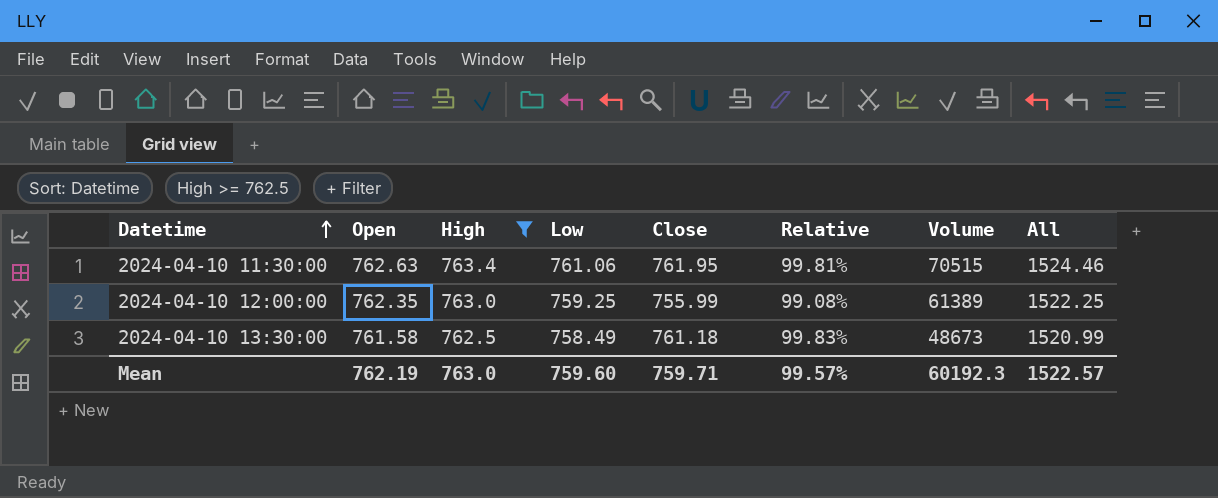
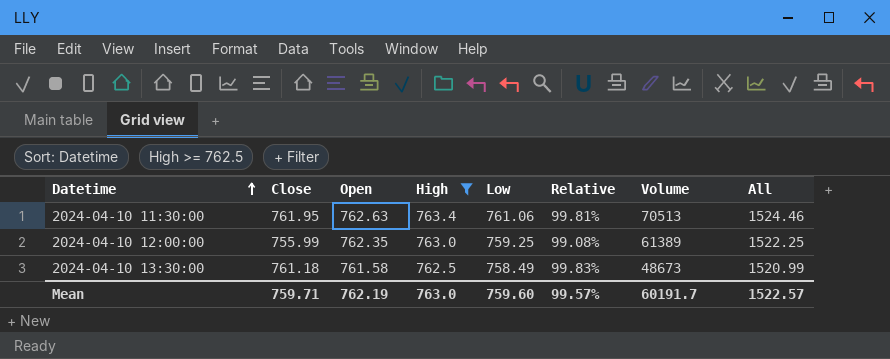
column Close | position: 5 -> 2
2024-04-10 11:30:00 | Volume: 70515 -> 70513
Mean | Volume: 60192.3 -> 60191.7

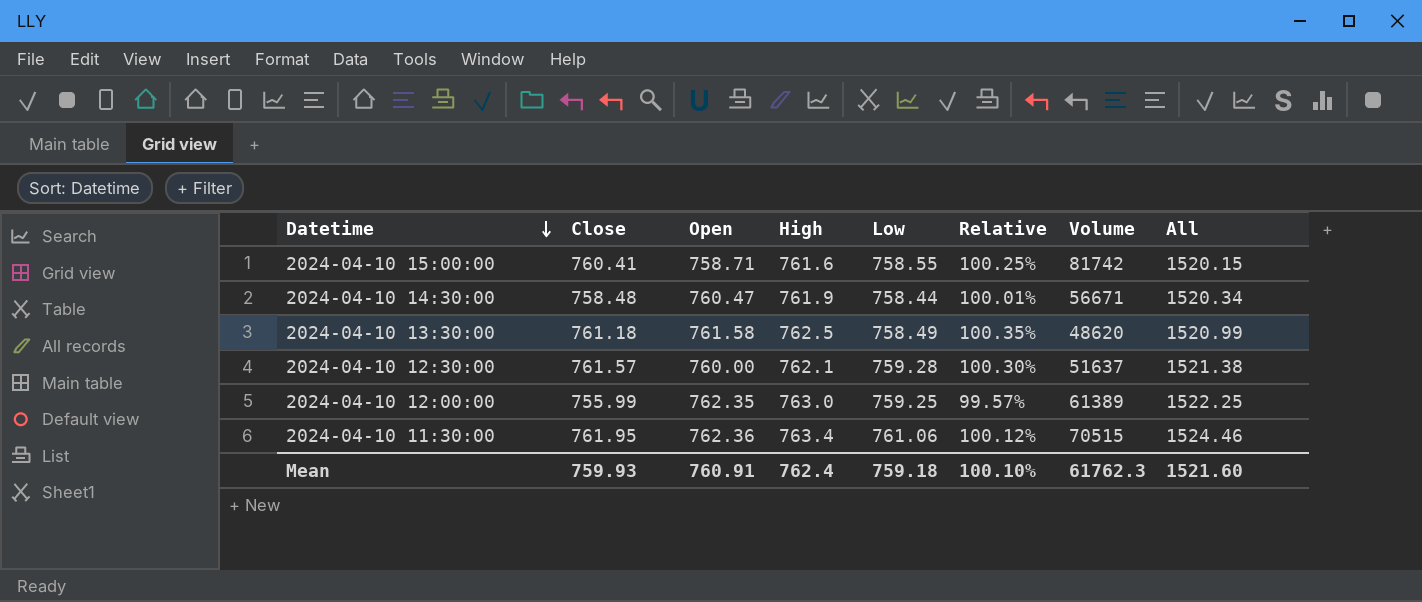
filter: High >= 762.5 -> none
row order: Datetime ascending -> Datetime descending
column Relative | formula: [Close] / [High] -> [Close] / [Low]
2024-04-10 13:30:00 | Volume: 48673 -> 48620
2024-04-10 11:30:00 | Open: 762.63 -> 762.36
2024-04-10 11:30:00 | Volume: 70513 -> 70515
Mean | Close: 759.71 -> 759.93
Mean | Open: 762.19 -> 760.91
Mean | High: 763.0 -> 762.4
Mean | Low: 759.60 -> 759.18
Mean | Relative: 99.57% -> 100.10%
Mean | Volume: 60191.7 -> 61762.3
Mean | All: 1522.57 -> 1521.60

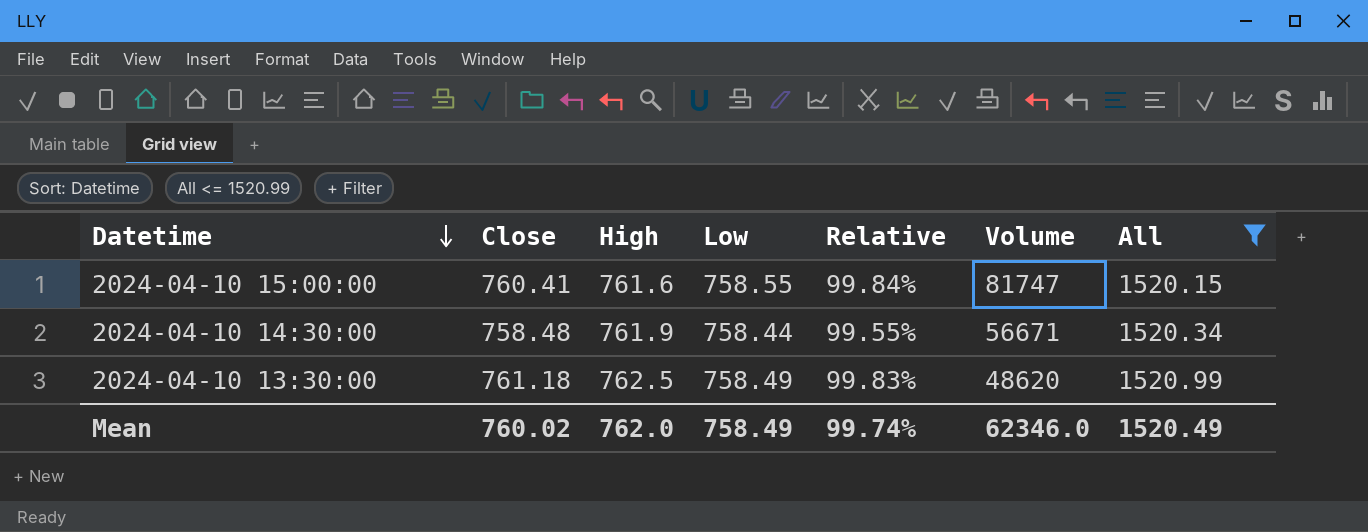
filter: none -> All <= 1520.99
column Open | position: 3 -> none
column Relative | formula: [Close] / [Low] -> [Close] / [High]
2024-04-10 15:00:00 | Volume: 81742 -> 81747
Mean | Close: 759.93 -> 760.02
Mean | High: 762.4 -> 762.0
Mean | Low: 759.18 -> 758.49
Mean | Relative: 100.10% -> 99.74%
Mean | Volume: 61762.3 -> 62346.0
Mean | All: 1521.60 -> 1520.49

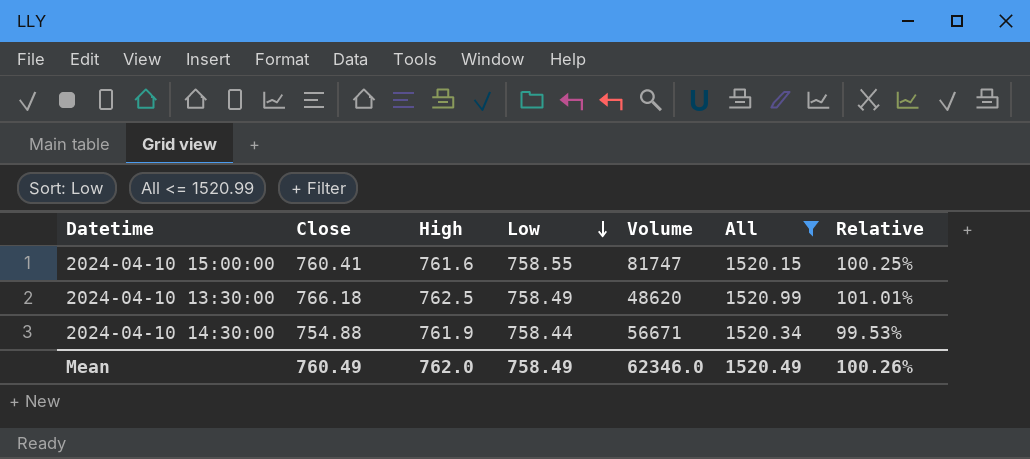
row order: Datetime descending -> Low descending
column Relative | formula: [Close] / [High] -> [Close] / [Low]
column Relative | position: 5 -> 7
2024-04-10 13:30:00 | Close: 761.18 -> 766.18
2024-04-10 14:30:00 | Close: 758.48 -> 754.88
Mean | Close: 760.02 -> 760.49
Mean | Relative: 99.74% -> 100.26%

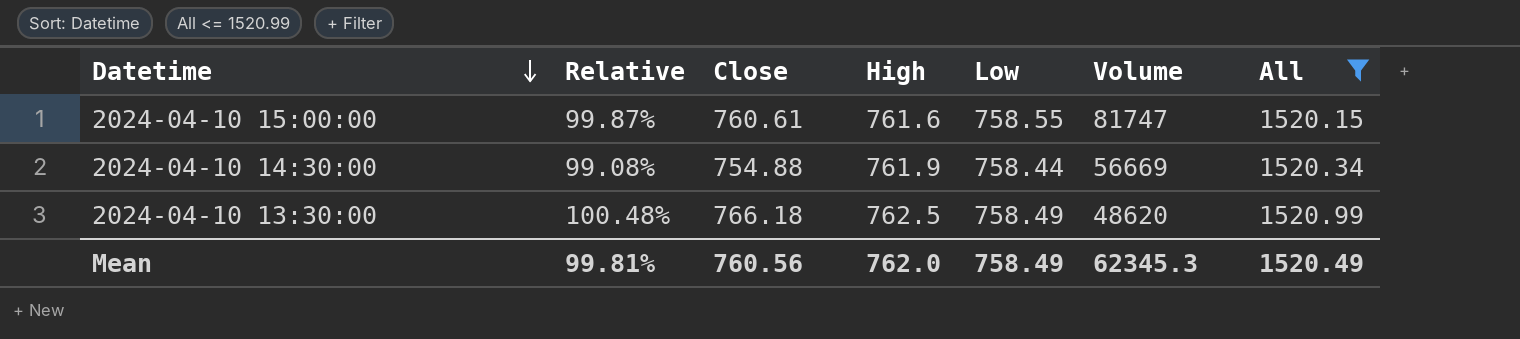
row order: Low descending -> Datetime descending
column Relative | formula: [Close] / [Low] -> [Close] / [High]
column Relative | position: 7 -> 2
2024-04-10 15:00:00 | Close: 760.41 -> 760.61
2024-04-10 14:30:00 | Volume: 56671 -> 56669
Mean | Relative: 100.26% -> 99.81%
Mean | Close: 760.49 -> 760.56
Mean | Volume: 62346.0 -> 62345.3

